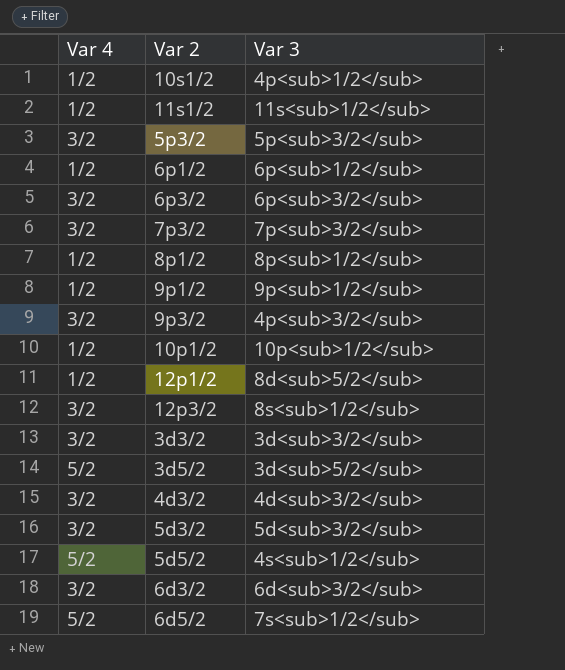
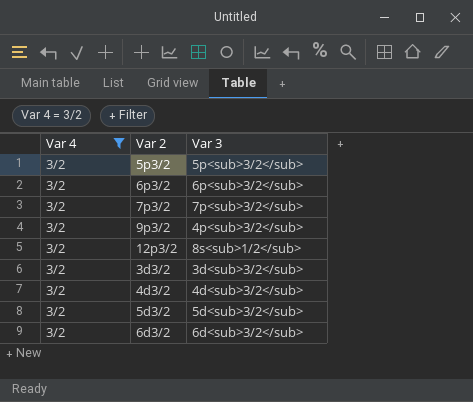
filter: none -> Var 4 = 3/2

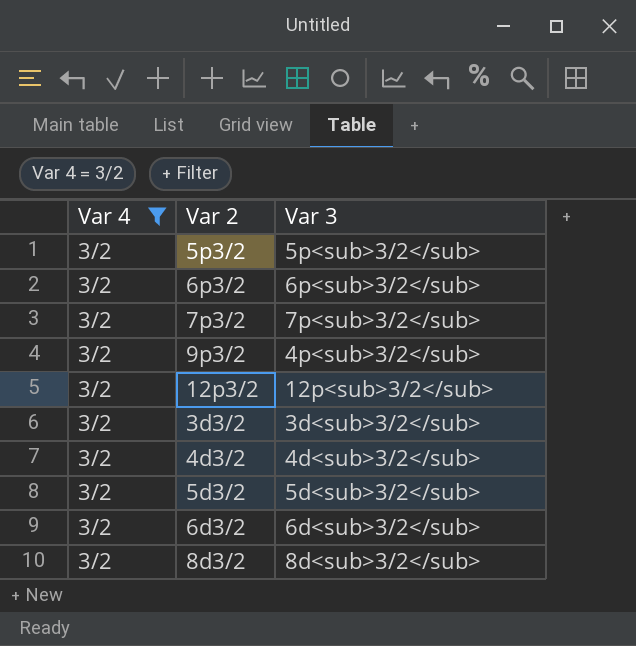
12p3/2 | Var 3: 8s<sub>1/2</sub> -> 12p<sub>3/2</sub>
row 8d3/2: none -> 3/2 | 8d<sub>3/2</sub>

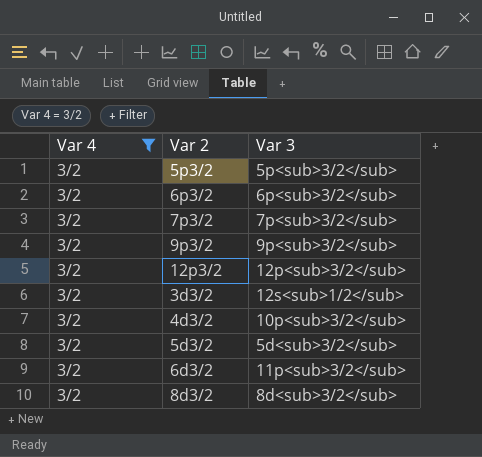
9p3/2 | Var 3: 4p<sub>3/2</sub> -> 9p<sub>3/2</sub>
3d3/2 | Var 3: 3d<sub>3/2</sub> -> 12s<sub>1/2</sub>
4d3/2 | Var 3: 4d<sub>3/2</sub> -> 10p<sub>3/2</sub>
6d3/2 | Var 3: 6d<sub>3/2</sub> -> 11p<sub>3/2</sub>

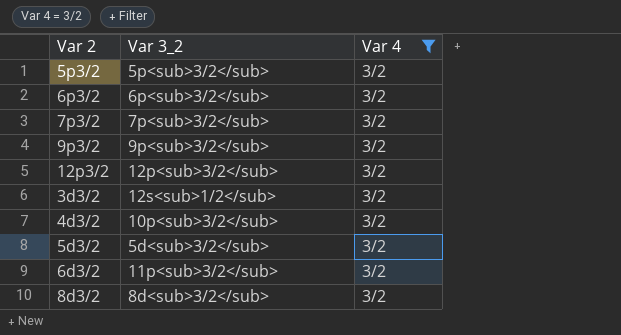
column name: Var 3 -> Var 3_2
column Var 4 | position: 1 -> 3

